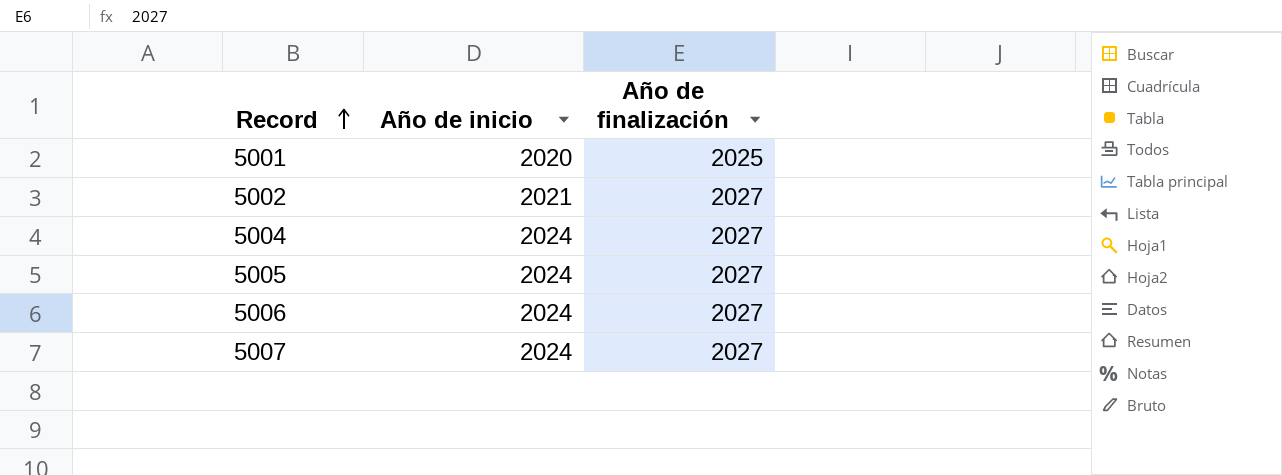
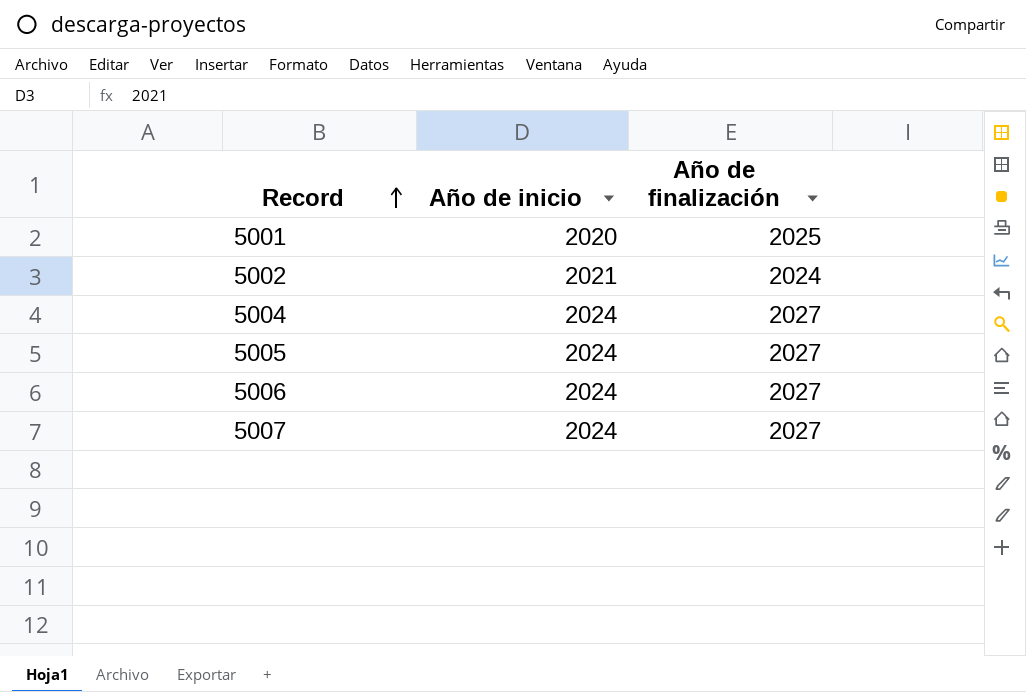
5002 | Año de finalización: 2027 -> 2024

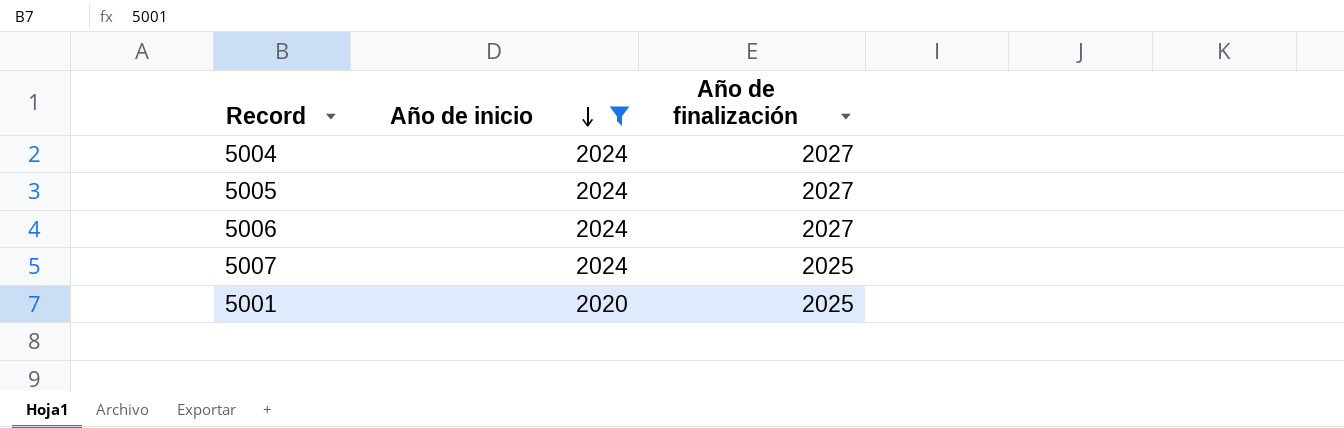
filter: none -> Año de inicio != 2021
row order: Record ascending -> Año de inicio descending
5007 | Año de finalización: 2027 -> 2025

